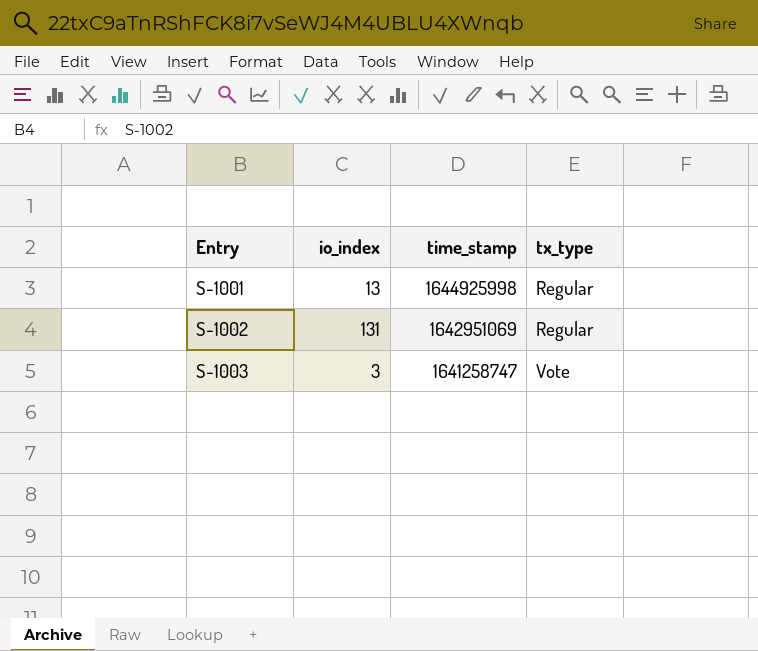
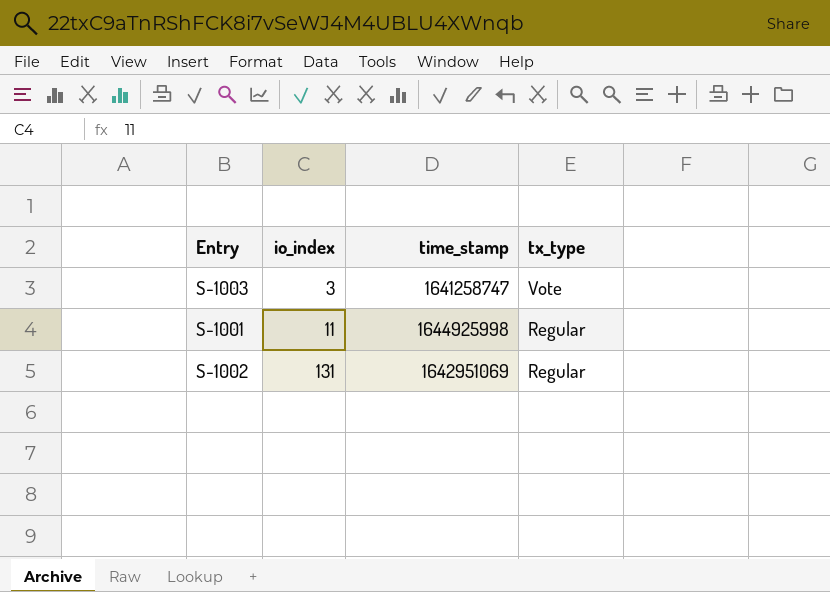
row order: Entry ascending -> io_index ascending
S-1001 | io_index: 13 -> 11

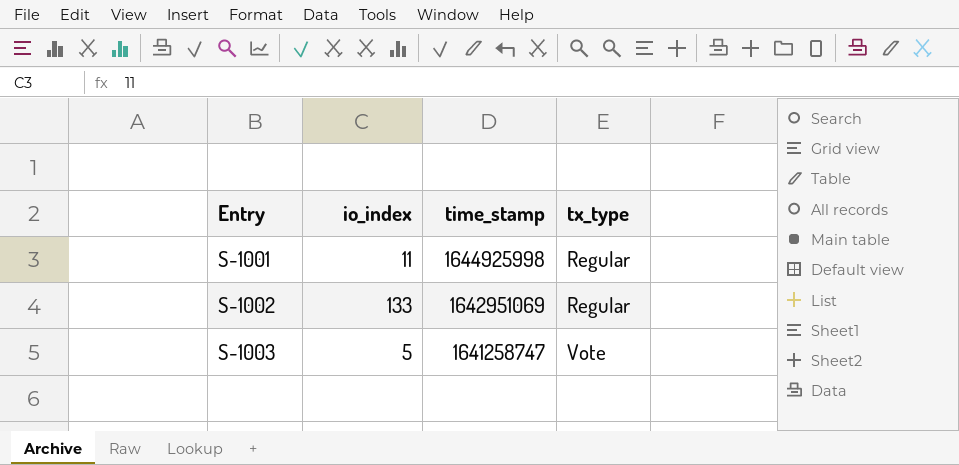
row order: io_index ascending -> Entry ascending
S-1002 | io_index: 131 -> 133
S-1003 | io_index: 3 -> 5

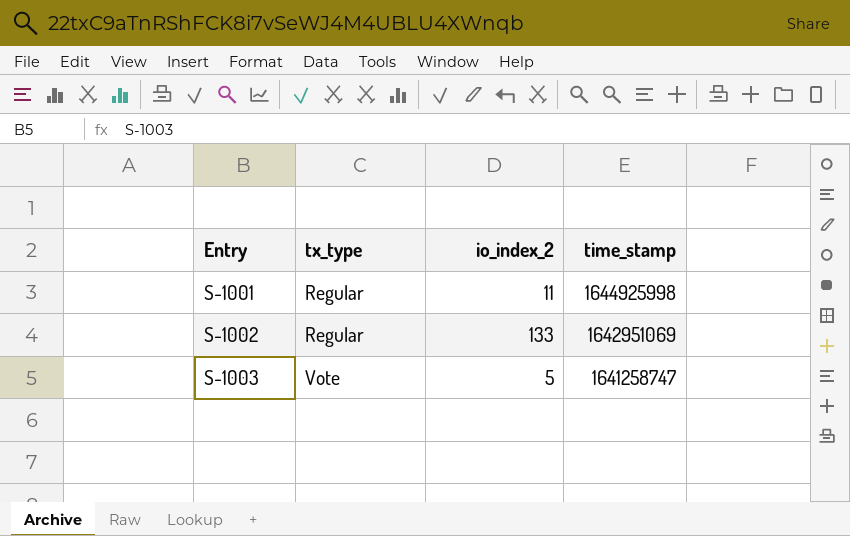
column tx_type | position: 4 -> 2
column name: io_index -> io_index_2

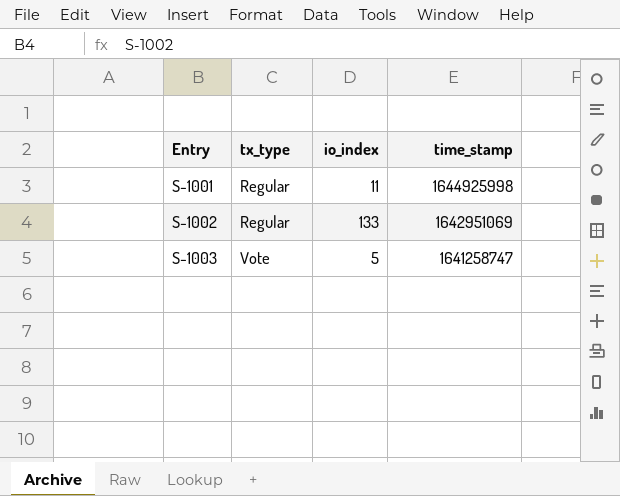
column name: io_index_2 -> io_index

